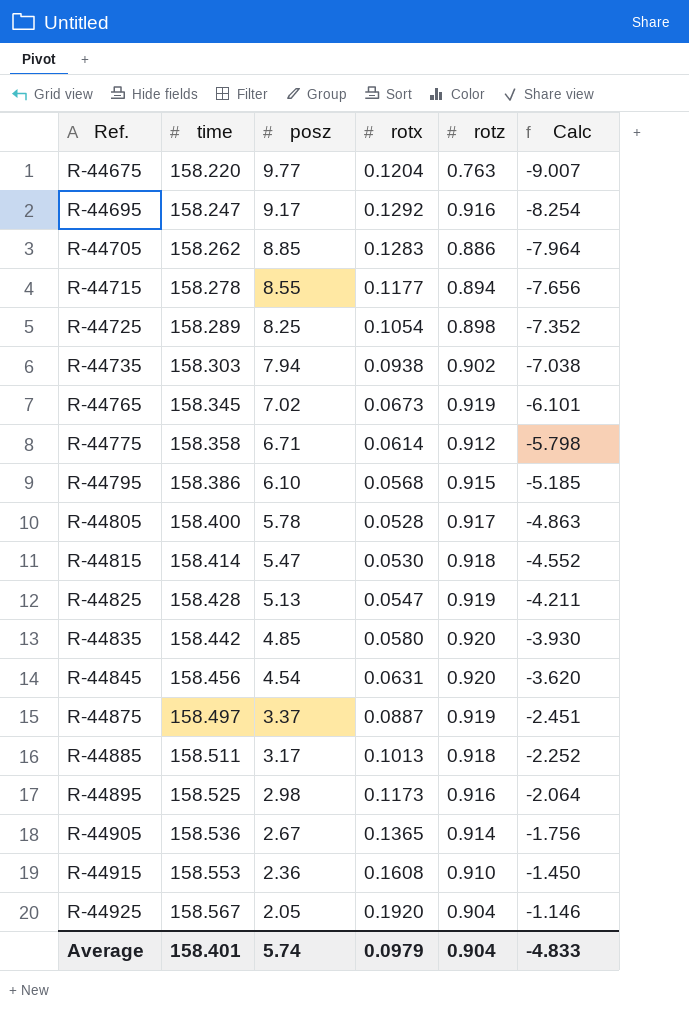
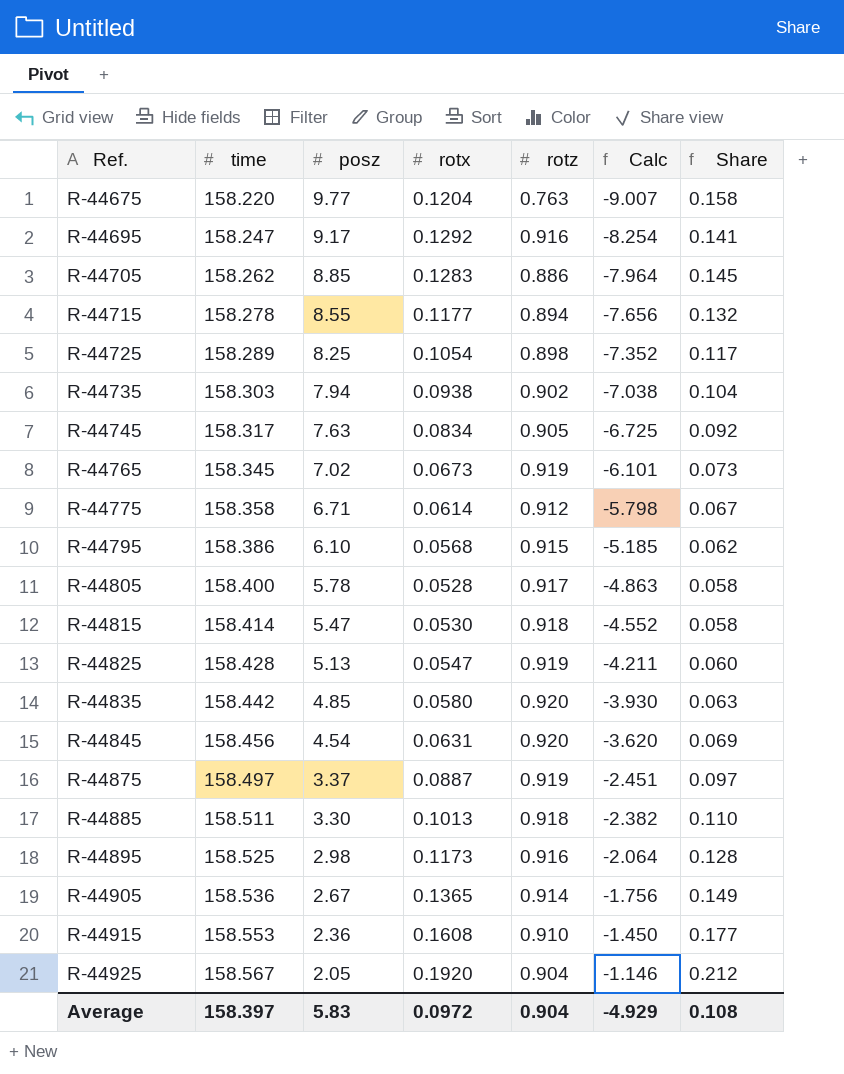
column Share | formula: none -> [rotx] / [rotz]
row R-44745: none -> 158.317 | 7.63 | 0.0834 | 0.905 | -6.725 | 0.092
R-44885 | posz: 3.17 -> 3.30
R-44885 | Calc: -2.252 -> -2.382
Average | time: 158.401 -> 158.397
Average | posz: 5.74 -> 5.83
Average | rotx: 0.0979 -> 0.0972
Average | Calc: -4.833 -> -4.929

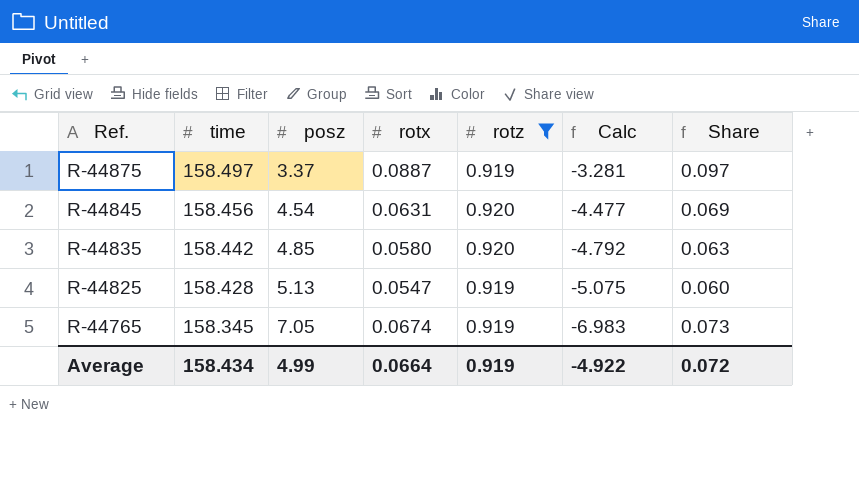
filter: none -> rotz >= 0.919
row order: Ref. ascending -> Ref. descending
column Calc | formula: [rotz] - [posz] -> [rotx] - [posz]
R-44765 | posz: 7.02 -> 7.05
R-44765 | rotx: 0.0673 -> 0.0674
Average | time: 158.397 -> 158.434
Average | posz: 5.83 -> 4.99
Average | rotx: 0.0972 -> 0.0664
Average | rotz: 0.904 -> 0.919
Average | Calc: -4.929 -> -4.922
Average | Share: 0.108 -> 0.072

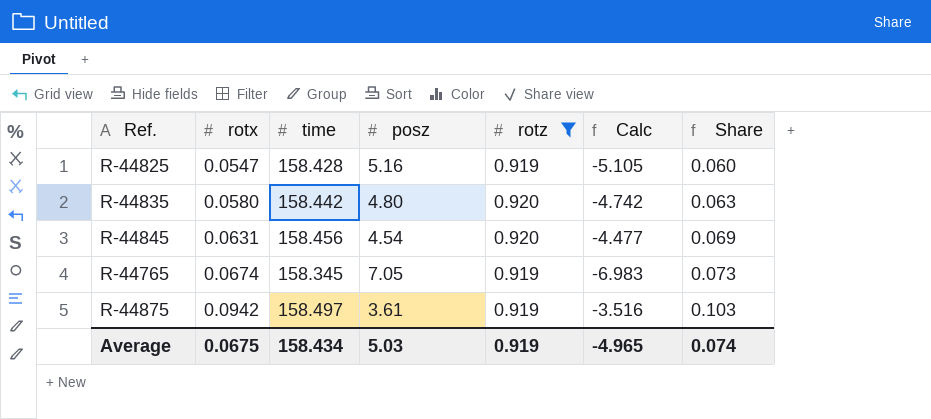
row order: Ref. descending -> rotx ascending
column rotx | position: 4 -> 2
R-44825 | posz: 5.13 -> 5.16
R-44825 | Calc: -5.075 -> -5.105
R-44835 | posz: 4.85 -> 4.80
R-44835 | Calc: -4.792 -> -4.742
R-44875 | rotx: 0.0887 -> 0.0942
R-44875 | posz: 3.37 -> 3.61
R-44875 | Calc: -3.281 -> -3.516
R-44875 | Share: 0.097 -> 0.103
Average | rotx: 0.0664 -> 0.0675
Average | posz: 4.99 -> 5.03
Average | Calc: -4.922 -> -4.965
Average | Share: 0.072 -> 0.074

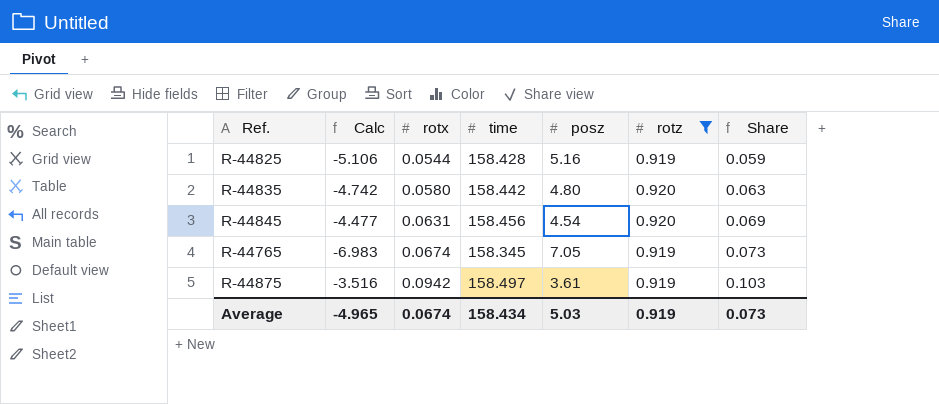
column Calc | position: 6 -> 2
R-44825 | Calc: -5.105 -> -5.106
R-44825 | rotx: 0.0547 -> 0.0544
R-44825 | Share: 0.060 -> 0.059
Average | rotx: 0.0675 -> 0.0674
Average | Share: 0.074 -> 0.073

